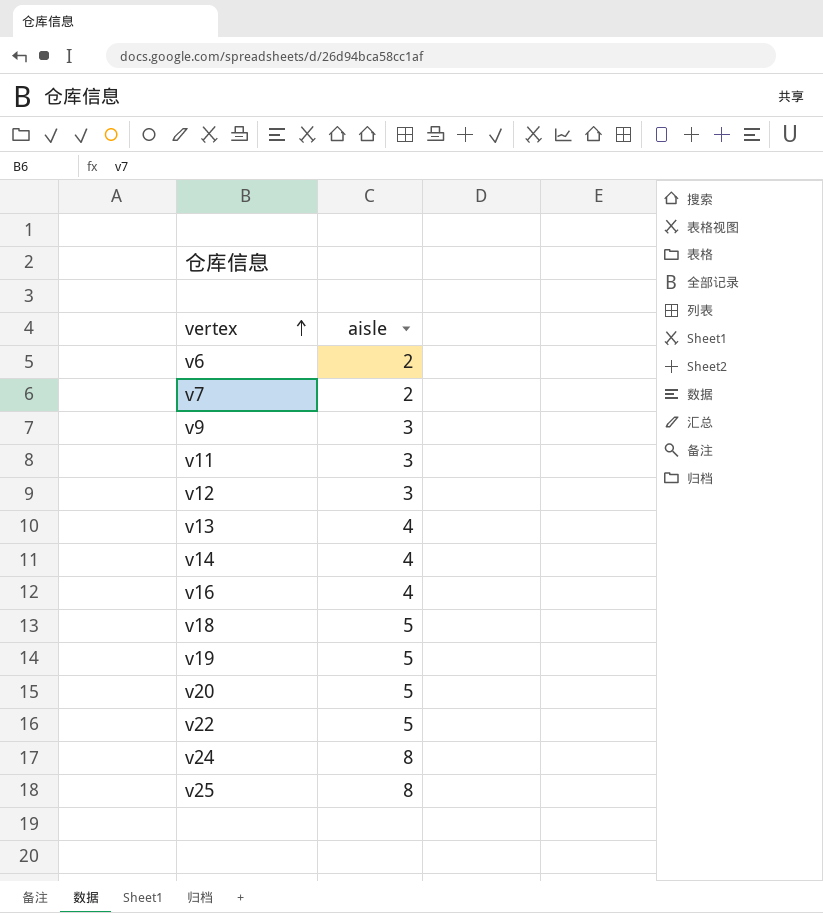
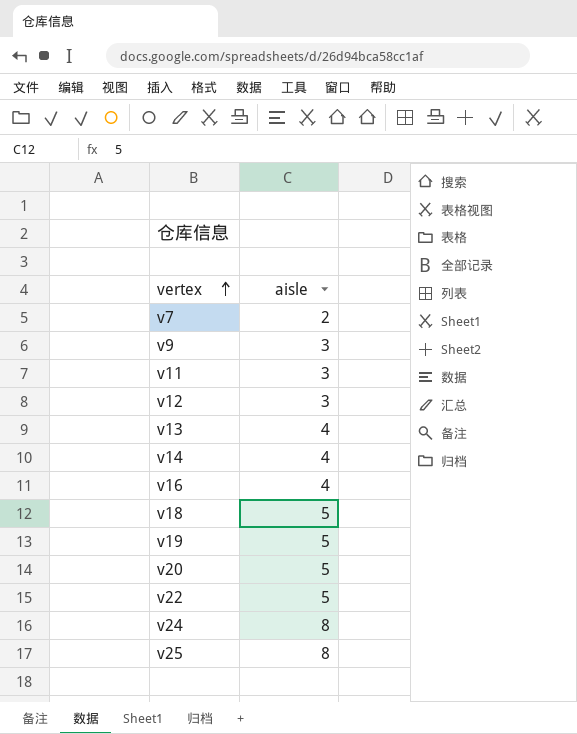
row v6: 2 -> none

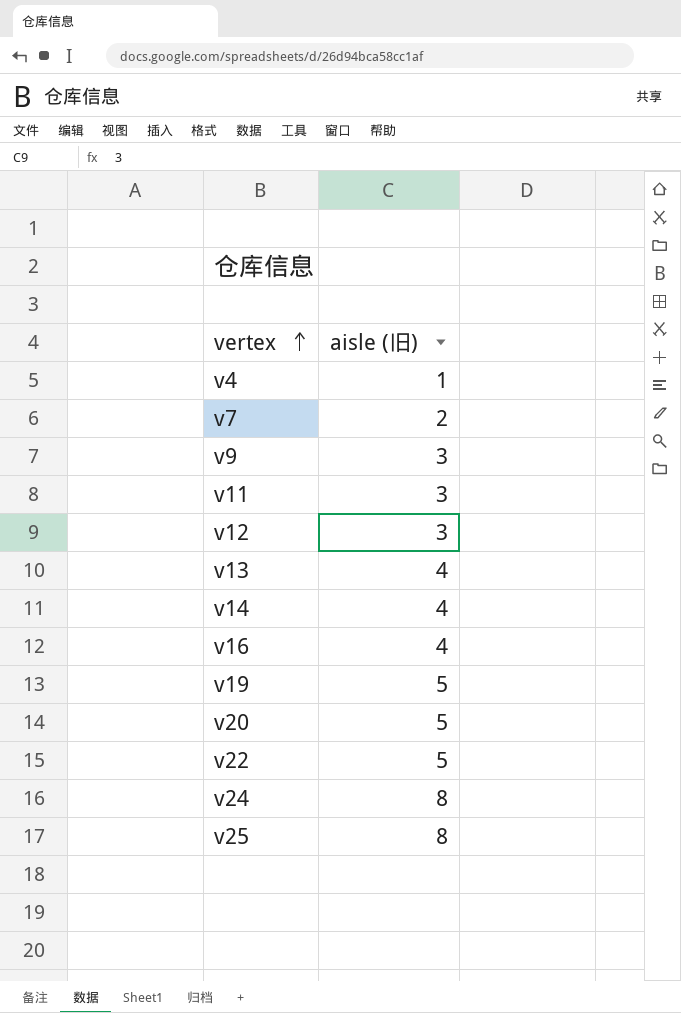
column name: aisle -> aisle (旧)
row v18: 5 -> none
row v4: none -> 1

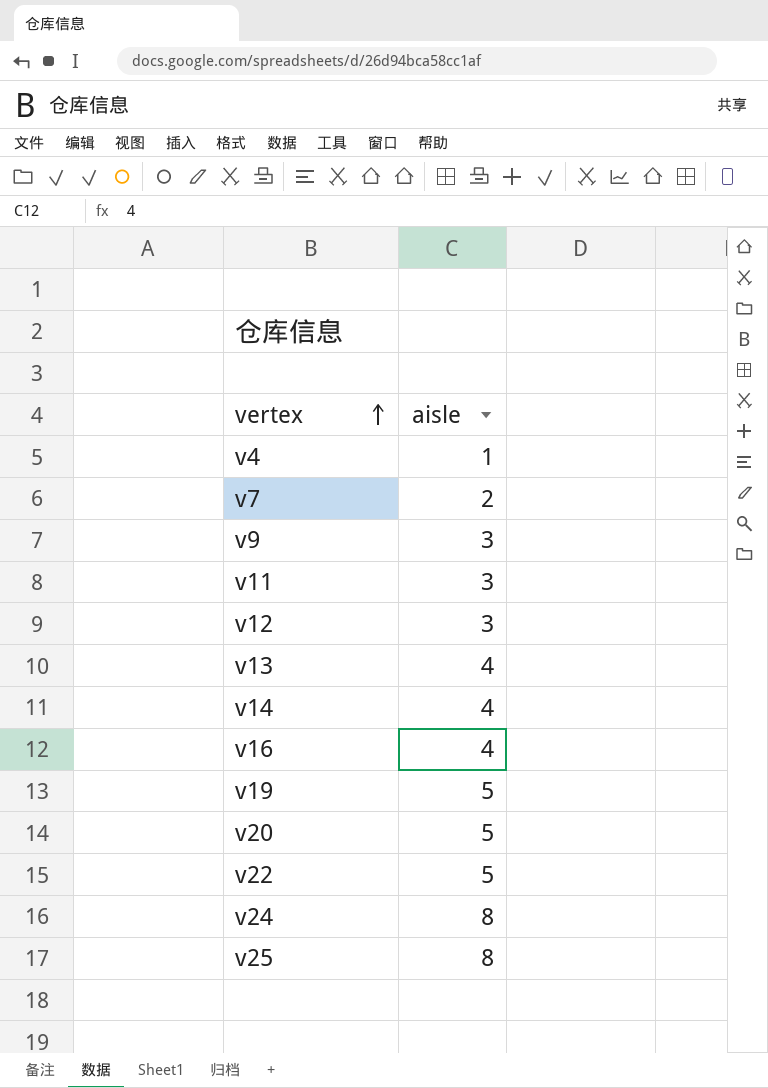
column name: aisle (旧) -> aisle

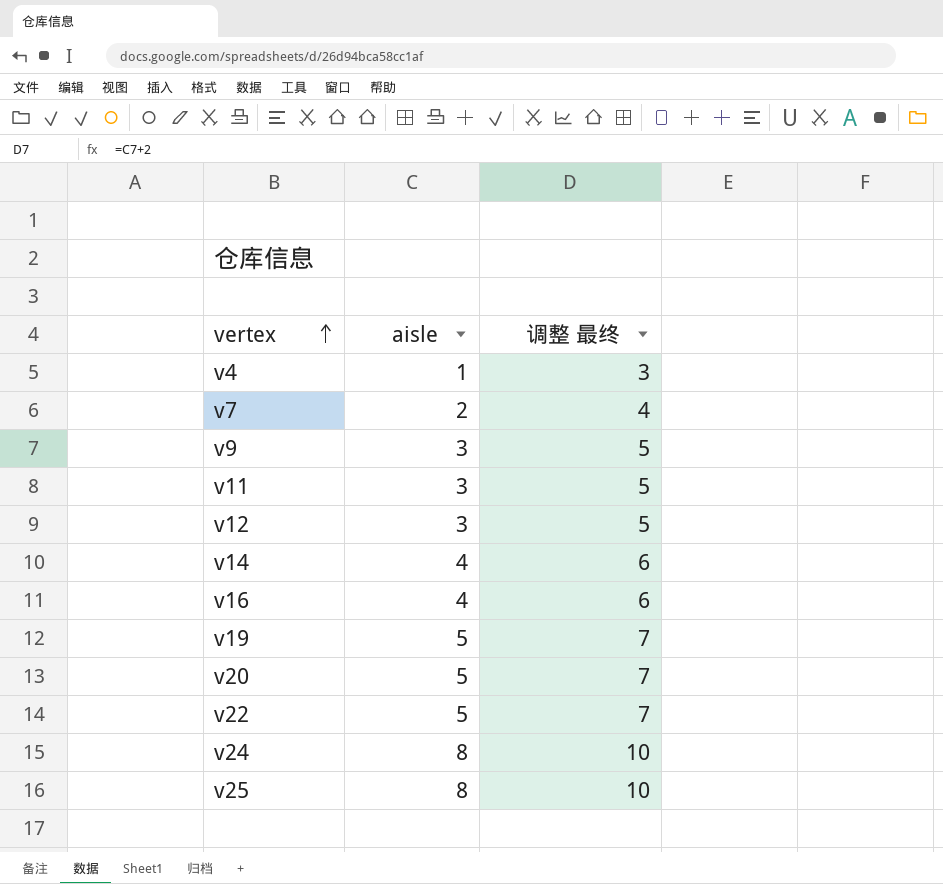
column 调整 最终 | formula: none -> [aisle] + 2
row v13: 4 -> none

